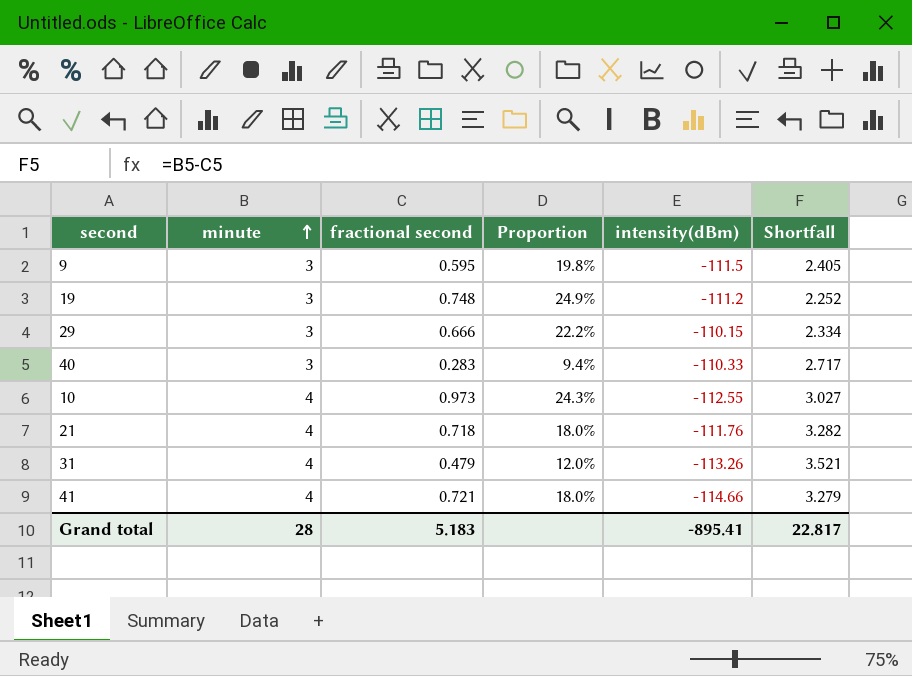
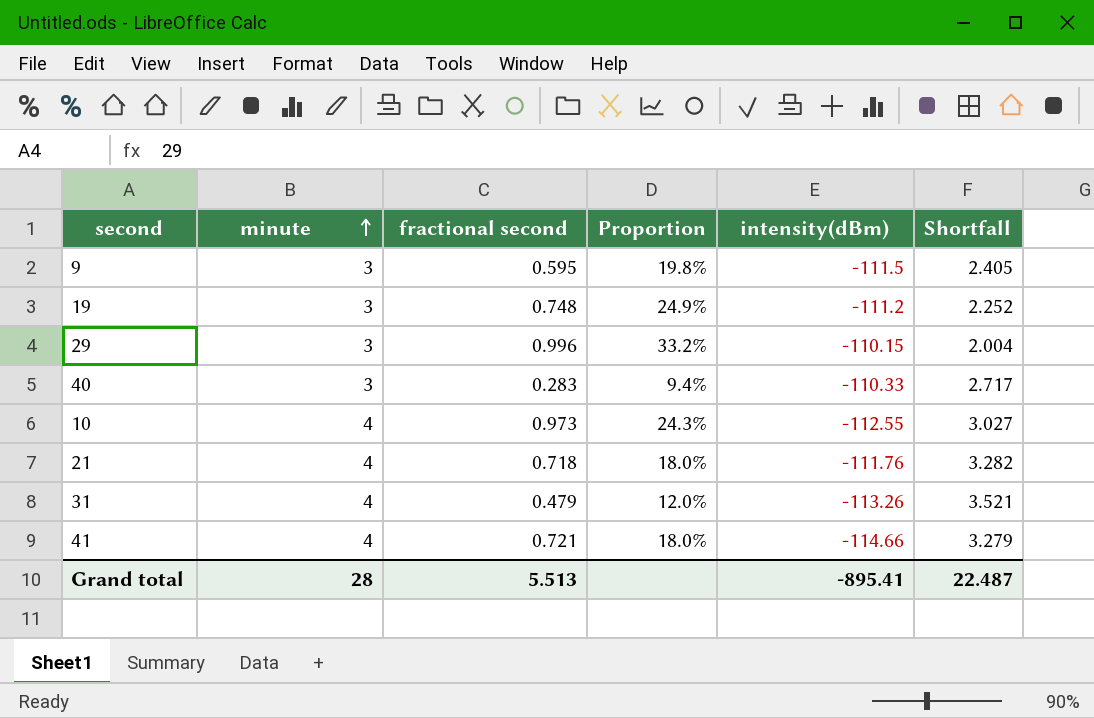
29 | fractional second: 0.666 -> 0.996
29 | Proportion: 22.2% -> 33.2%
29 | Shortfall: 2.334 -> 2.004
Grand total | fractional second: 5.183 -> 5.513
Grand total | Shortfall: 22.817 -> 22.487

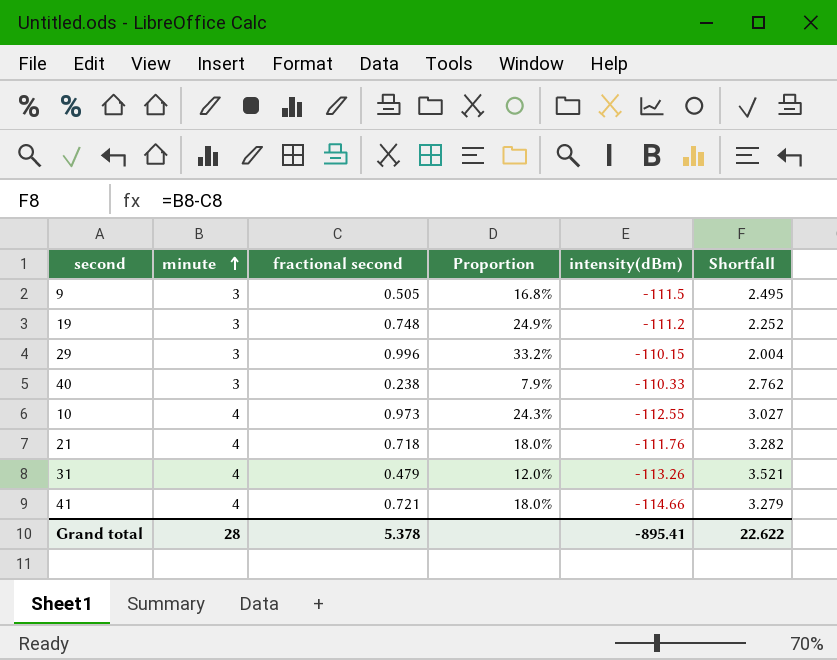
9 | fractional second: 0.595 -> 0.505
9 | Proportion: 19.8% -> 16.8%
9 | Shortfall: 2.405 -> 2.495
40 | fractional second: 0.283 -> 0.238
40 | Proportion: 9.4% -> 7.9%
40 | Shortfall: 2.717 -> 2.762
Grand total | fractional second: 5.513 -> 5.378
Grand total | Shortfall: 22.487 -> 22.622

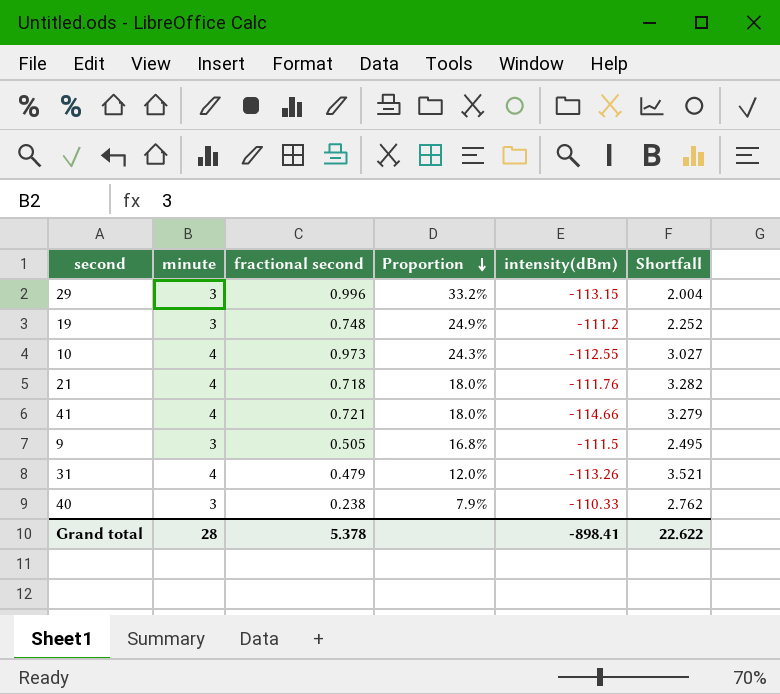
row order: minute ascending -> Proportion descending
29 | intensity(dBm): -110.15 -> -113.15
Grand total | intensity(dBm): -895.41 -> -898.41

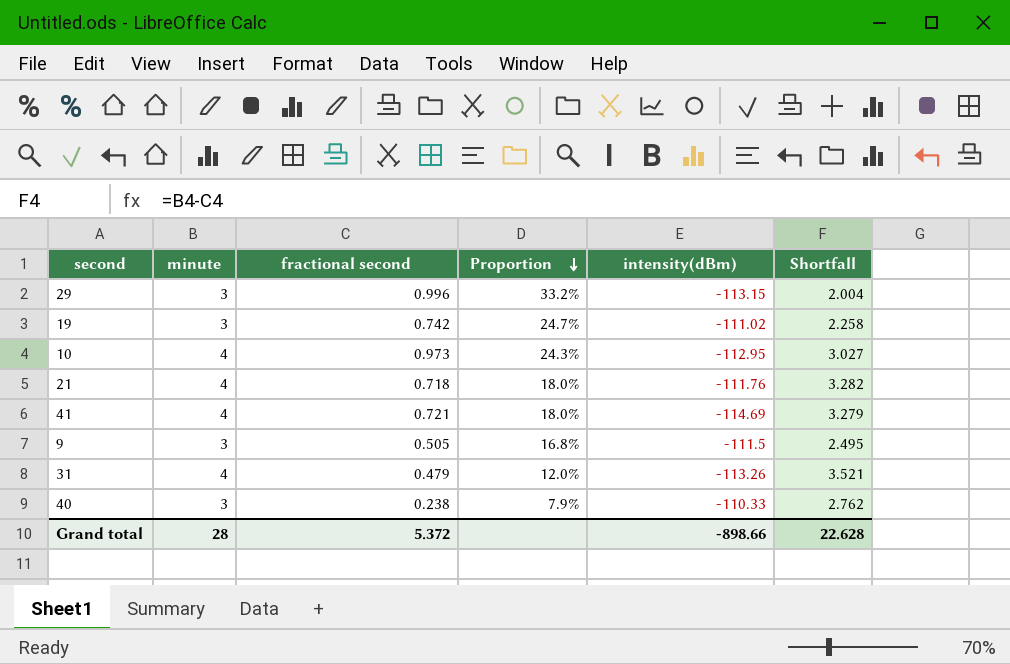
19 | fractional second: 0.748 -> 0.742
19 | Proportion: 24.9% -> 24.7%
19 | intensity(dBm): -111.2 -> -111.02
19 | Shortfall: 2.252 -> 2.258
10 | intensity(dBm): -112.55 -> -112.95
41 | intensity(dBm): -114.66 -> -114.69
Grand total | fractional second: 5.378 -> 5.372
Grand total | intensity(dBm): -898.41 -> -898.66
Grand total | Shortfall: 22.622 -> 22.628

